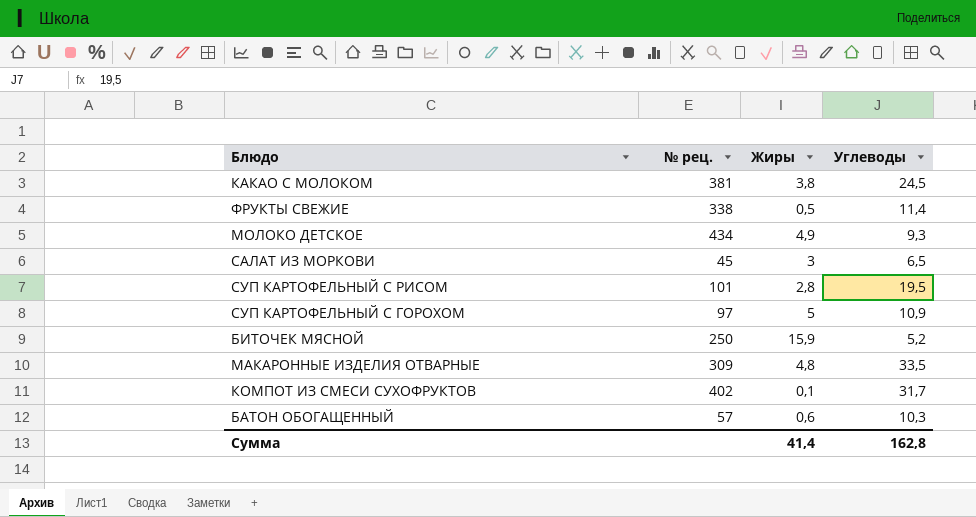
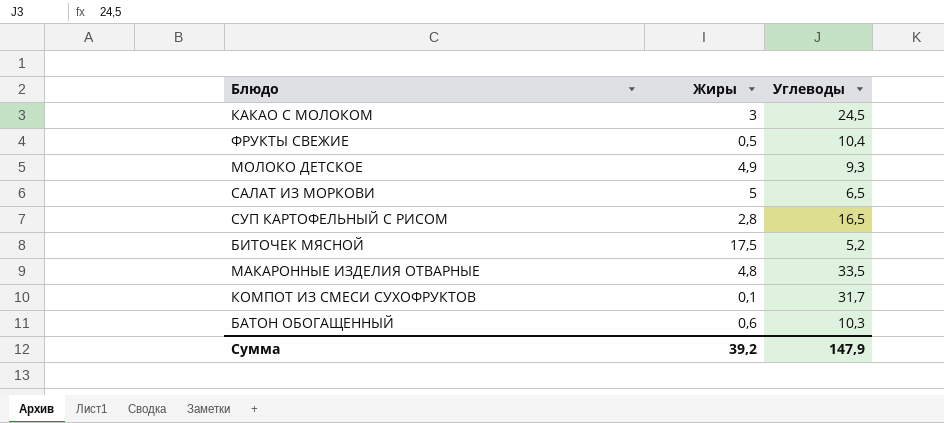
column № рец. | position: 2 -> none
row СУП КАРТОФЕЛЬНЫЙ С ГОРОХОМ: 97 | 5 | 10,9 -> none
КАКАО С МОЛОКОМ | Жиры: 3,8 -> 3
ФРУКТЫ СВЕЖИЕ | Углеводы: 11,4 -> 10,4
САЛАТ ИЗ МОРКОВИ | Жиры: 3 -> 5
СУП КАРТОФЕЛЬНЫЙ С РИСОМ | Углеводы: 19,5 -> 16,5
БИТОЧЕК МЯСНОЙ | Жиры: 15,9 -> 17,5
Сумма | Жиры: 41,4 -> 39,2
Сумма | Углеводы: 162,8 -> 147,9

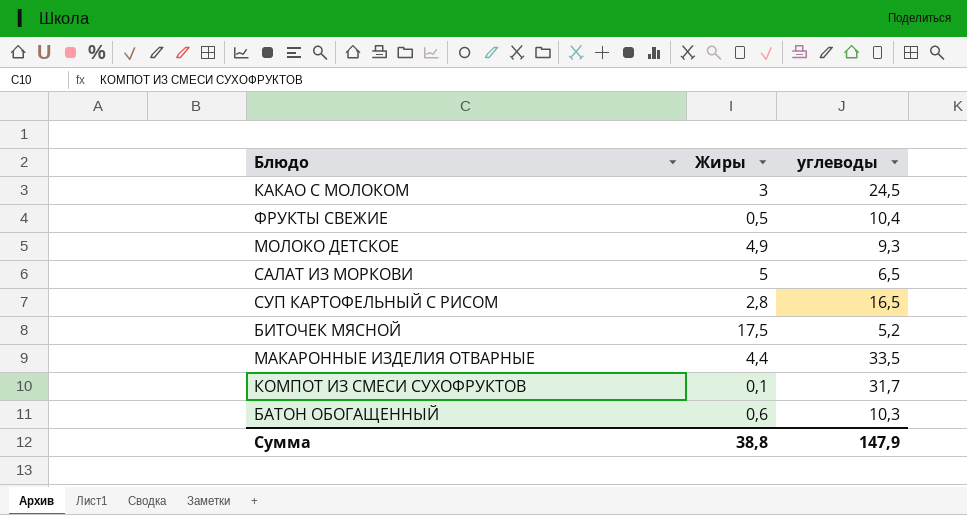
column name: Углеводы -> углеводы
МАКАРОННЫЕ ИЗДЕЛИЯ ОТВАРНЫЕ | Жиры: 4,8 -> 4,4
Сумма | Жиры: 39,2 -> 38,8

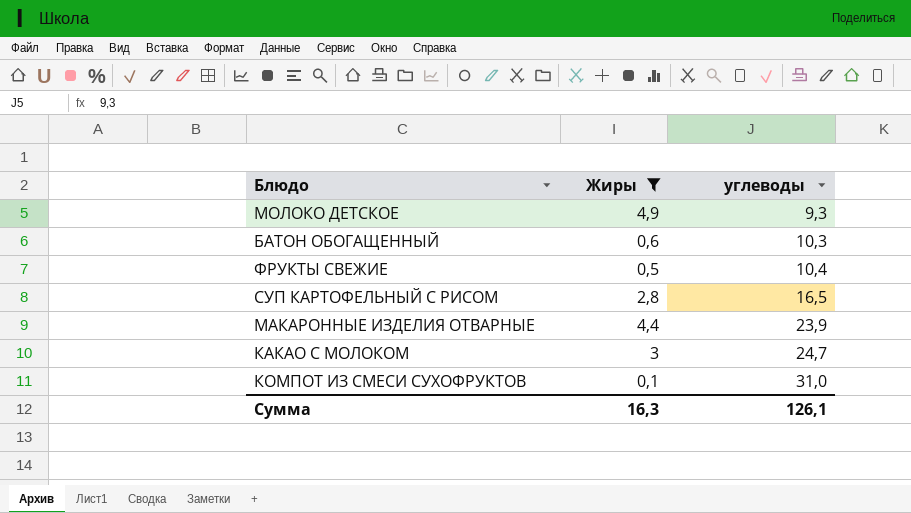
filter: none -> Жиры <= 4,9
row order: none -> углеводы ascending
МАКАРОННЫЕ ИЗДЕЛИЯ ОТВАРНЫЕ | углеводы: 33,5 -> 23,9
КАКАО С МОЛОКОМ | углеводы: 24,5 -> 24,7
КОМПОТ ИЗ СМЕСИ СУХОФРУКТОВ | углеводы: 31,7 -> 31,0
Сумма | Жиры: 38,8 -> 16,3
Сумма | углеводы: 147,9 -> 126,1

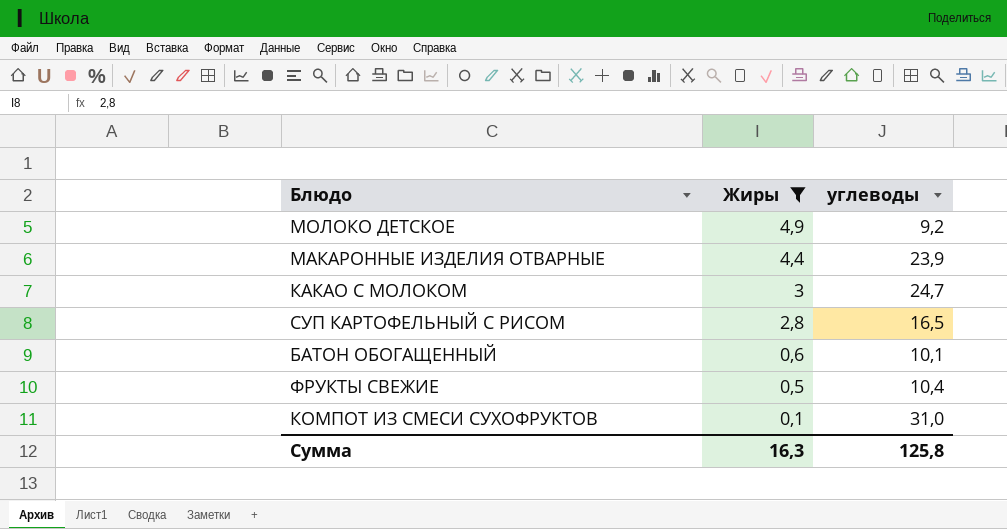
row order: углеводы ascending -> Жиры descending
МОЛОКО ДЕТСКОЕ | углеводы: 9,3 -> 9,2
БАТОН ОБОГАЩЕННЫЙ | углеводы: 10,3 -> 10,1
Сумма | углеводы: 126,1 -> 125,8

